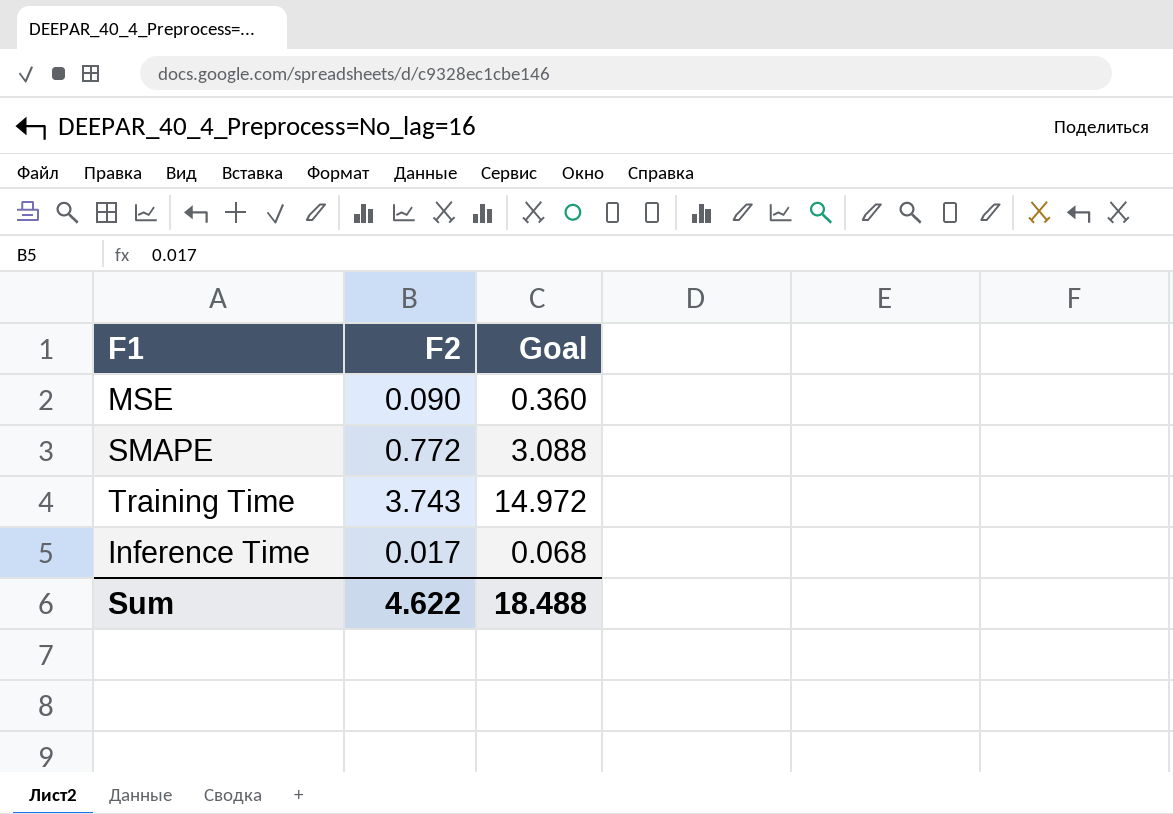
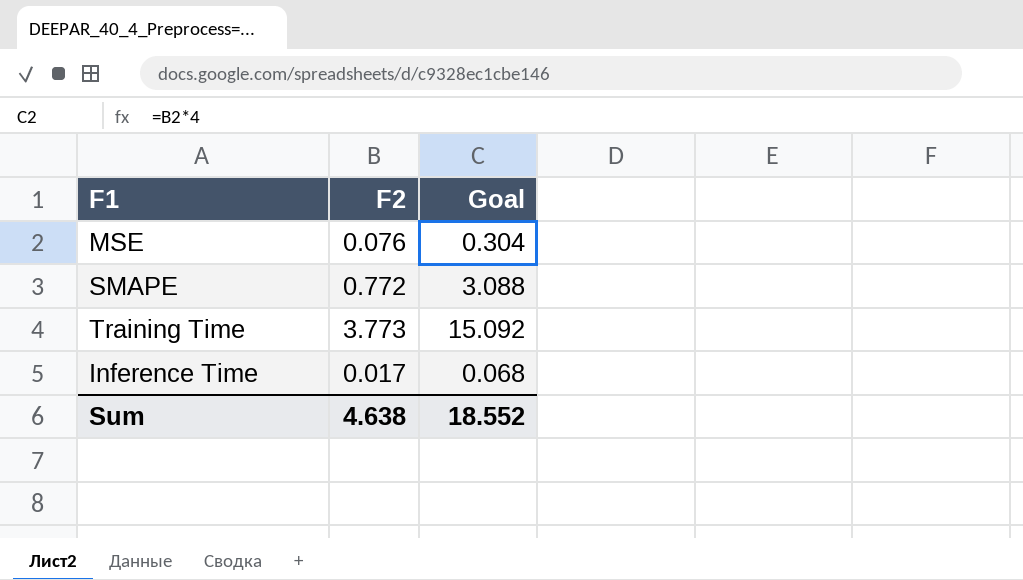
MSE | F2: 0.090 -> 0.076
MSE | Goal: 0.360 -> 0.304
Training Time | F2: 3.743 -> 3.773
Training Time | Goal: 14.972 -> 15.092
Sum | F2: 4.622 -> 4.638
Sum | Goal: 18.488 -> 18.552

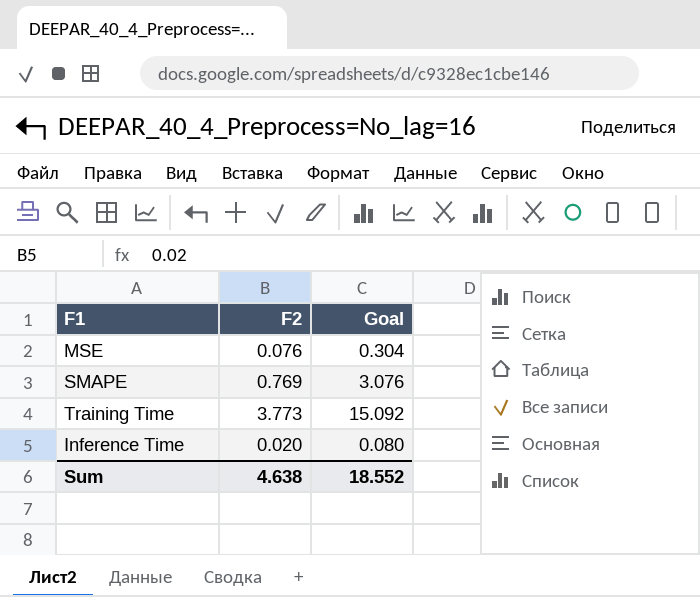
SMAPE | F2: 0.772 -> 0.769
SMAPE | Goal: 3.088 -> 3.076
Inference Time | F2: 0.017 -> 0.020
Inference Time | Goal: 0.068 -> 0.080

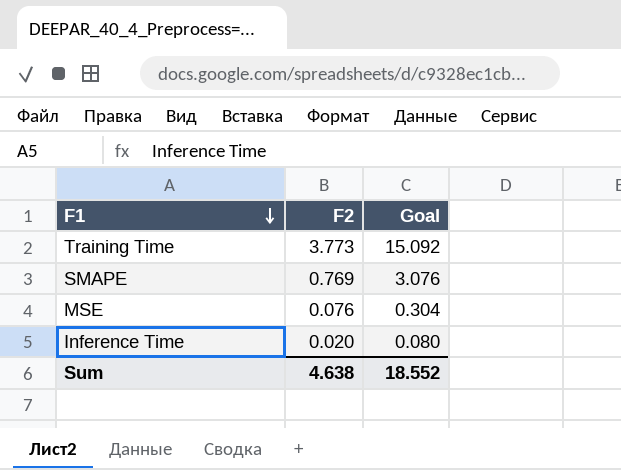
row order: none -> F1 descending

